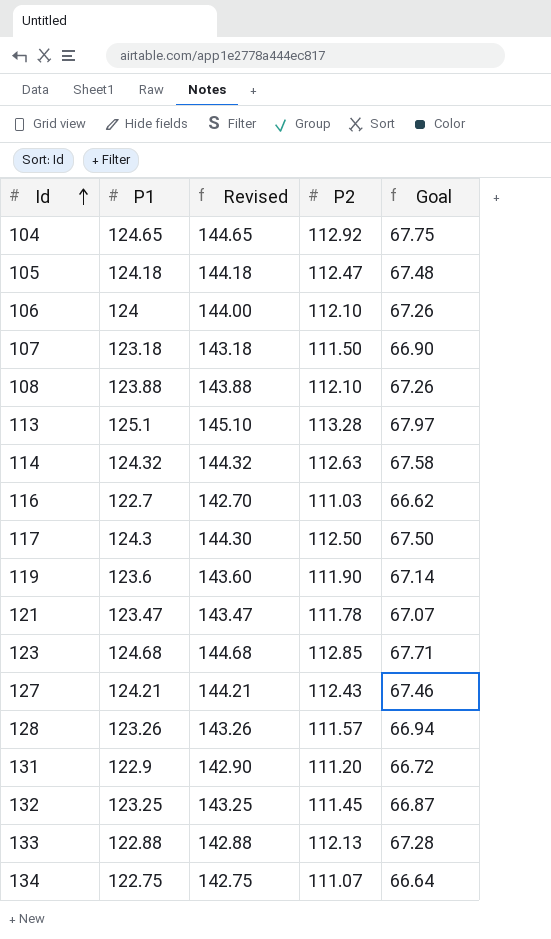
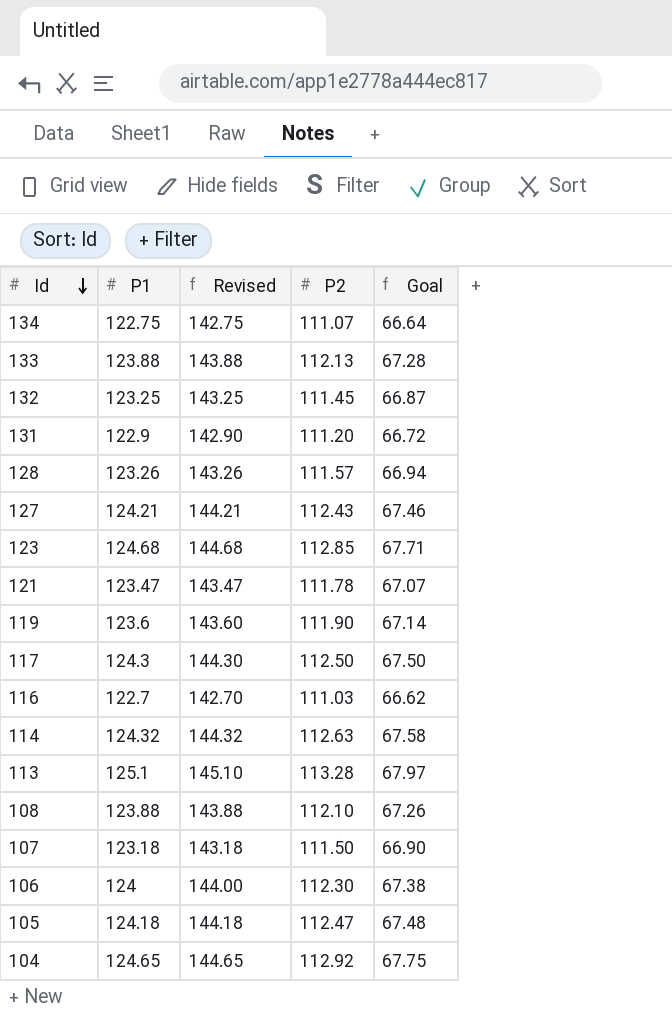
row order: Id ascending -> Id descending
133 | P1: 122.88 -> 123.88
133 | Revised: 142.88 -> 143.88
106 | P2: 112.10 -> 112.30
106 | Goal: 67.26 -> 67.38

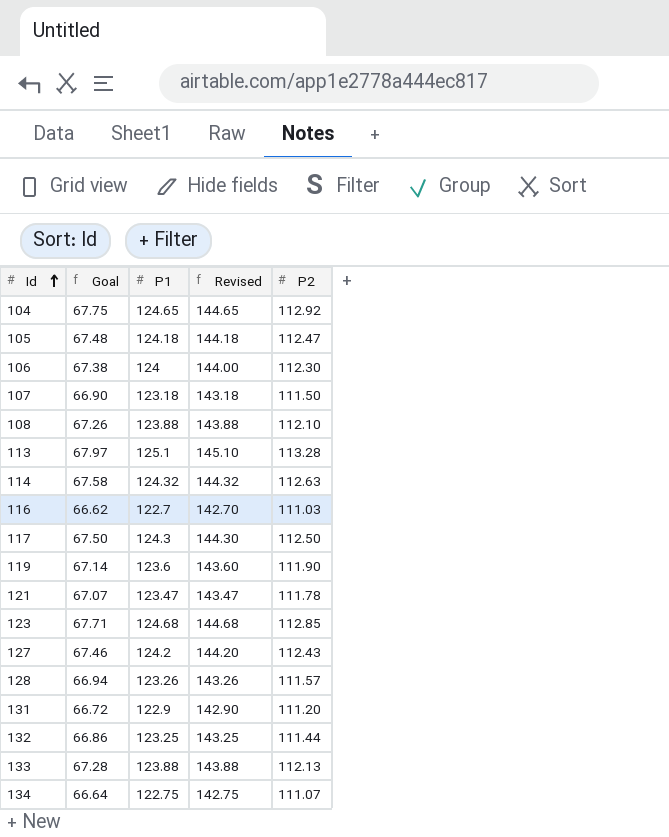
row order: Id descending -> Id ascending
column Goal | position: 5 -> 2
127 | P1: 124.21 -> 124.2
127 | Revised: 144.21 -> 144.20
132 | Goal: 66.87 -> 66.86
132 | P2: 111.45 -> 111.44

